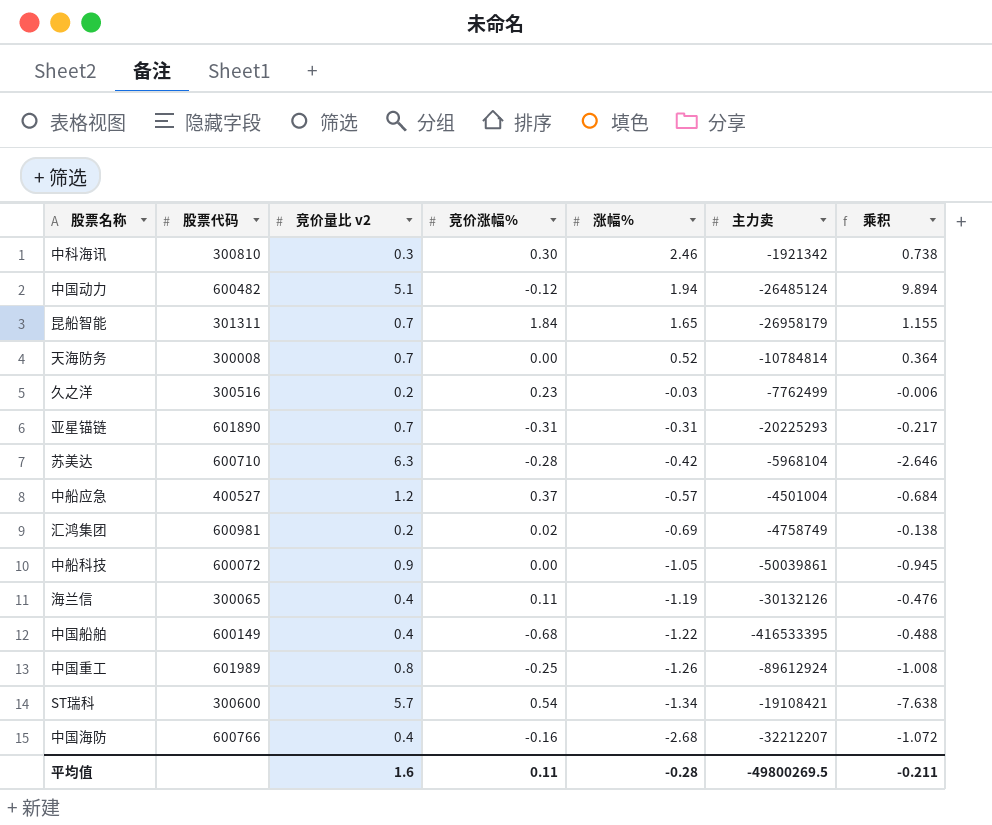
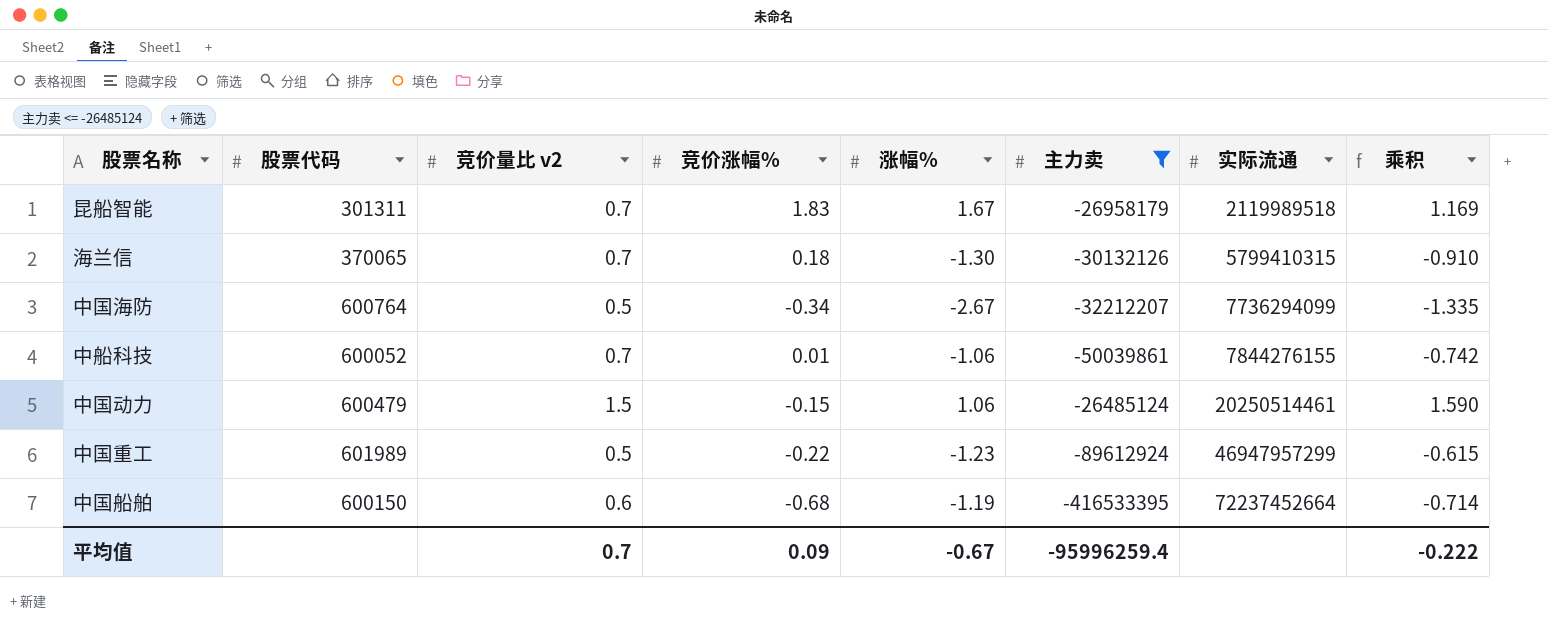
filter: none -> 主力卖 <= -26485124
row order: 涨幅% descending -> 实际流通 ascending
column 实际流通 | position: none -> 7
昆船智能 | 竞价涨幅%: 1.84 -> 1.83
昆船智能 | 涨幅%: 1.65 -> 1.67
昆船智能 | 乘积: 1.155 -> 1.169
海兰信 | 股票代码: 300065 -> 370065
海兰信 | 竞价量比 v2: 0.4 -> 0.7
海兰信 | 竞价涨幅%: 0.11 -> 0.18
海兰信 | 涨幅%: -1.19 -> -1.30
海兰信 | 乘积: -0.476 -> -0.910
中国海防 | 股票代码: 600766 -> 600764
中国海防 | 竞价量比 v2: 0.4 -> 0.5
中国海防 | 竞价涨幅%: -0.16 -> -0.34
中国海防 | 涨幅%: -2.68 -> -2.67
中国海防 | 乘积: -1.072 -> -1.335
中船科技 | 股票代码: 600072 -> 600052
中船科技 | 竞价量比 v2: 0.9 -> 0.7
中船科技 | 竞价涨幅%: 0.00 -> 0.01
中船科技 | 涨幅%: -1.05 -> -1.06
中船科技 | 乘积: -0.945 -> -0.742
中国动力 | 股票代码: 600482 -> 600479
中国动力 | 竞价量比 v2: 5.1 -> 1.5
中国动力 | 竞价涨幅%: -0.12 -> -0.15
中国动力 | 涨幅%: 1.94 -> 1.06
中国动力 | 乘积: 9.894 -> 1.590
中国重工 | 竞价量比 v2: 0.8 -> 0.5
中国重工 | 竞价涨幅%: -0.25 -> -0.22
中国重工 | 涨幅%: -1.26 -> -1.23
中国重工 | 乘积: -1.008 -> -0.615
中国船舶 | 股票代码: 600149 -> 600150
中国船舶 | 竞价量比 v2: 0.4 -> 0.6
中国船舶 | 涨幅%: -1.22 -> -1.19
中国船舶 | 乘积: -0.488 -> -0.714
平均值 | 竞价量比 v2: 1.6 -> 0.7
平均值 | 竞价涨幅%: 0.11 -> 0.09
平均值 | 涨幅%: -0.28 -> -0.67
平均值 | 主力卖: -49800269.5 -> -95996259.4
平均值 | 乘积: -0.211 -> -0.222

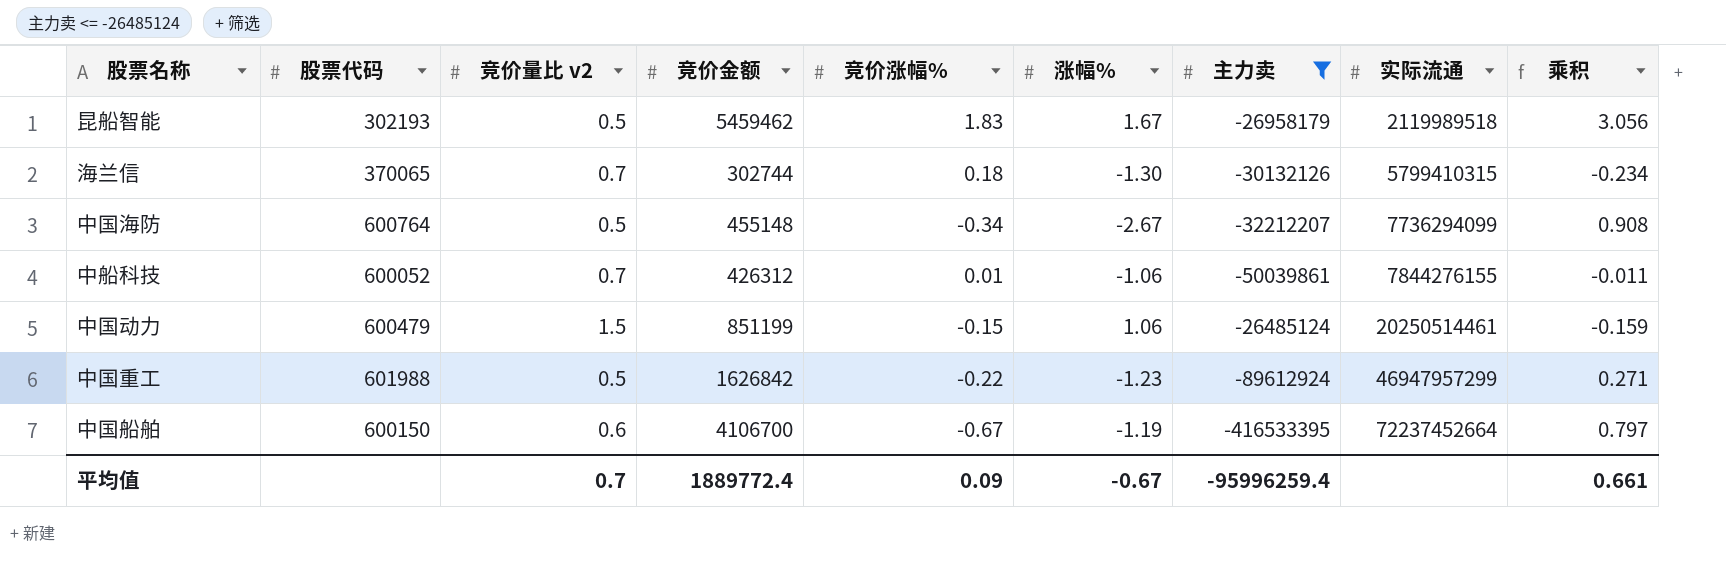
column 竞价金额 | position: none -> 4
column 乘积 | formula: [竞价量比 v2] * [涨幅%] -> [竞价涨幅%] * [涨幅%]
昆船智能 | 股票代码: 301311 -> 302193
昆船智能 | 竞价量比 v2: 0.7 -> 0.5
中国重工 | 股票代码: 601989 -> 601988
中国船舶 | 竞价涨幅%: -0.68 -> -0.67
平均值 | 乘积: -0.222 -> 0.661

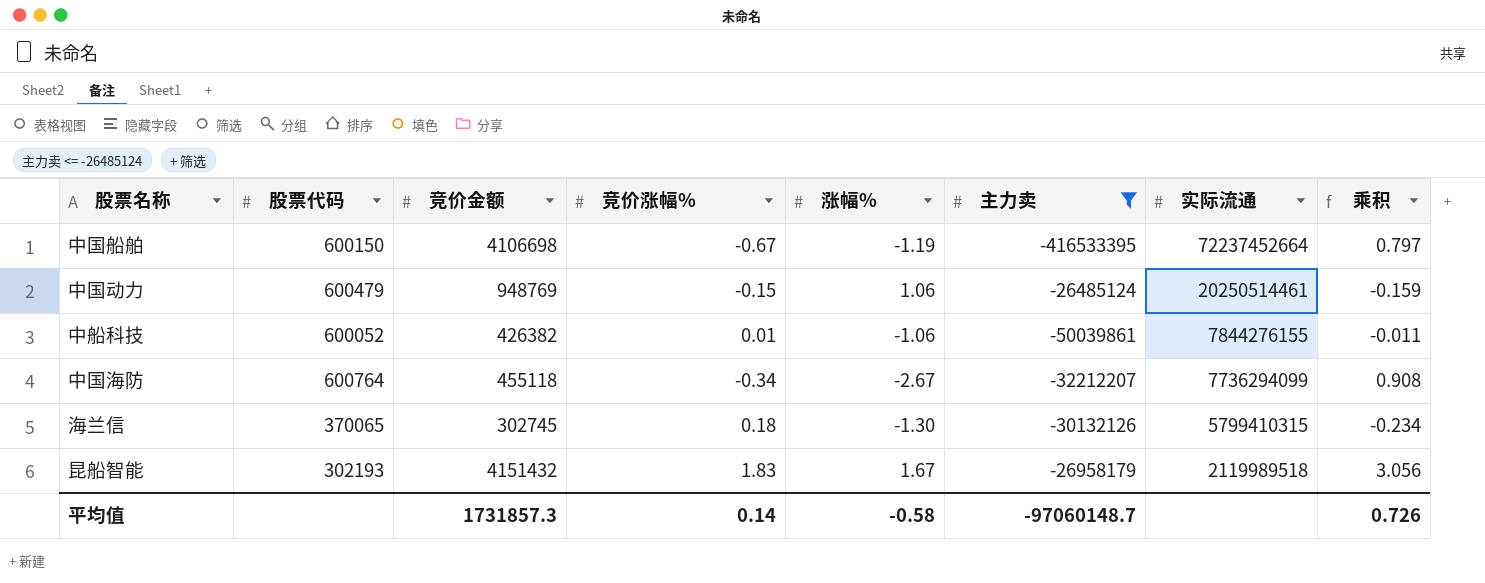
row order: 实际流通 ascending -> 实际流通 descending
column 竞价量比 v2 | position: 3 -> none
row 中国重工: 601988 | 0.5 | 1626842 | -0.22 | -1.23 | -89612924 | 46947957299 | 0.271 -> none
中国船舶 | 竞价金额: 4106700 -> 4106698
中国动力 | 竞价金额: 851199 -> 948769
中船科技 | 竞价金额: 426312 -> 426382
中国海防 | 竞价金额: 455148 -> 455118
海兰信 | 竞价金额: 302744 -> 302745
昆船智能 | 竞价金额: 5459462 -> 4151432
平均值 | 竞价金额: 1889772.4 -> 1731857.3
平均值 | 竞价涨幅%: 0.09 -> 0.14
平均值 | 涨幅%: -0.67 -> -0.58
平均值 | 主力卖: -95996259.4 -> -97060148.7
平均值 | 乘积: 0.661 -> 0.726

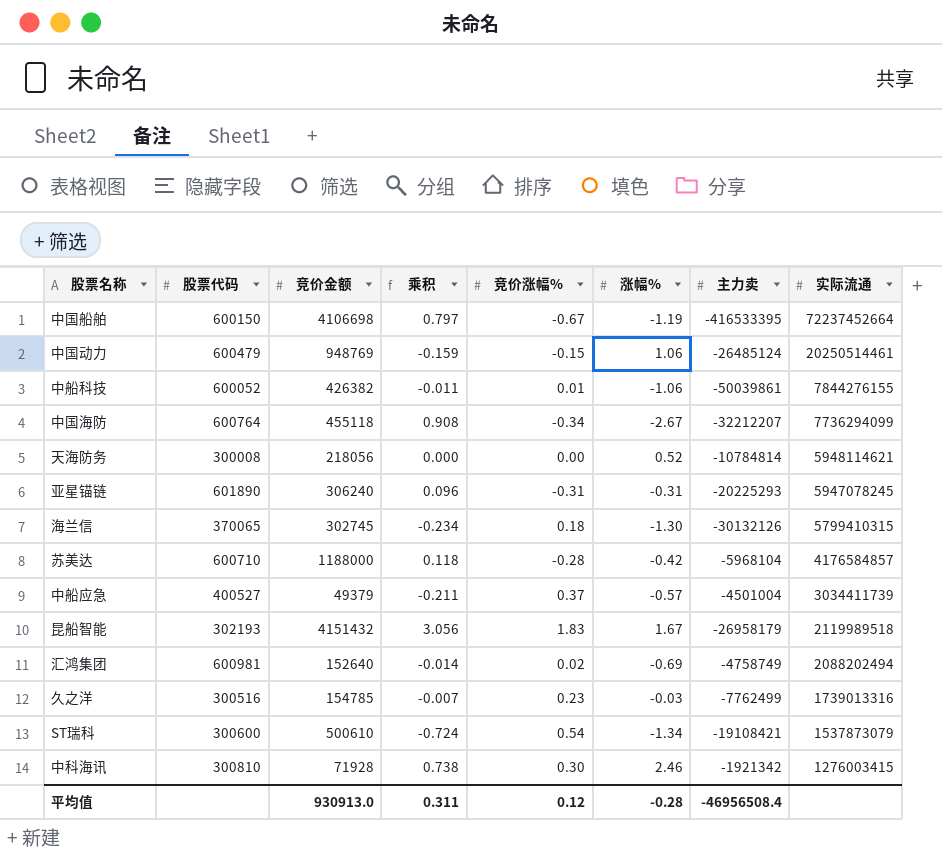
filter: 主力卖 <= -26485124 -> none
column 乘积 | position: 8 -> 4
平均值 | 竞价金额: 1731857.3 -> 930913.0
平均值 | 乘积: 0.726 -> 0.311
平均值 | 竞价涨幅%: 0.14 -> 0.12
平均值 | 涨幅%: -0.58 -> -0.28
平均值 | 主力卖: -97060148.7 -> -46956508.4

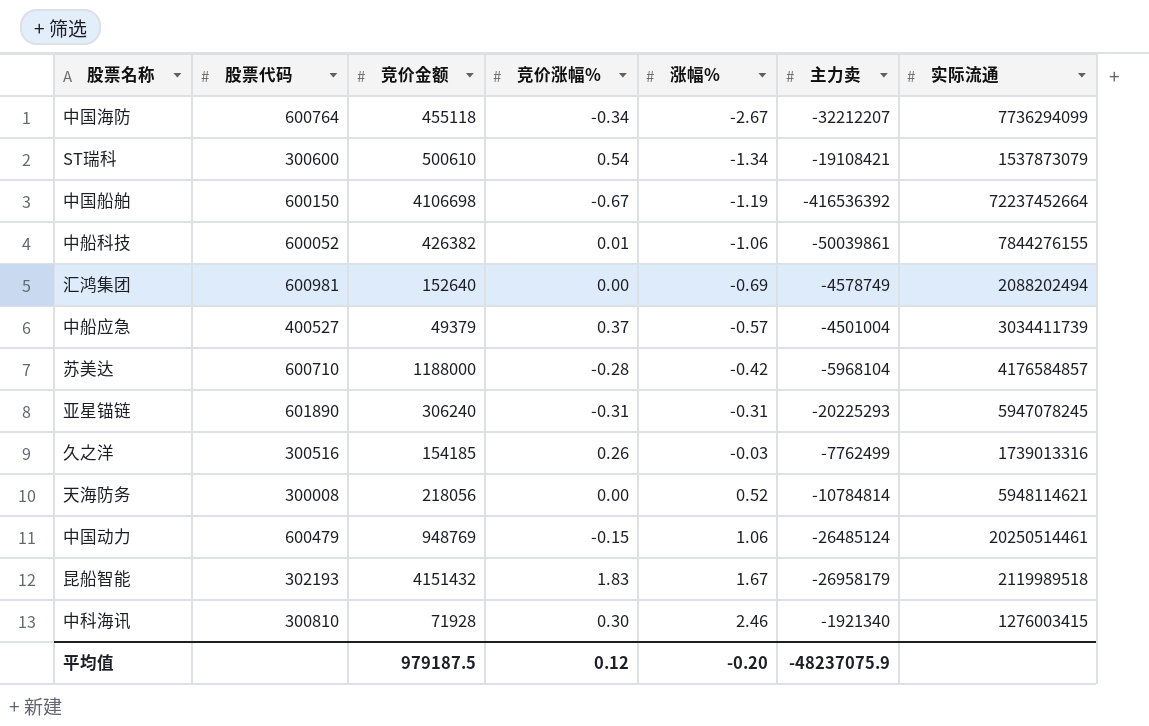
row order: 实际流通 descending -> 涨幅% ascending
column 乘积 | formula: [竞价涨幅%] * [涨幅%] -> none
row 海兰信: 370065 | 302745 | -0.234 | 0.18 | -1.30 | -30132126 | 5799410315 -> none
中国船舶 | 主力卖: -416533395 -> -416536392
汇鸿集团 | 竞价涨幅%: 0.02 -> 0.00
汇鸿集团 | 主力卖: -4758749 -> -4578749
久之洋 | 竞价金额: 154785 -> 154185
久之洋 | 竞价涨幅%: 0.23 -> 0.26
中科海讯 | 主力卖: -1921342 -> -1921340
平均值 | 竞价金额: 930913.0 -> 979187.5
平均值 | 涨幅%: -0.28 -> -0.20
平均值 | 主力卖: -46956508.4 -> -48237075.9

